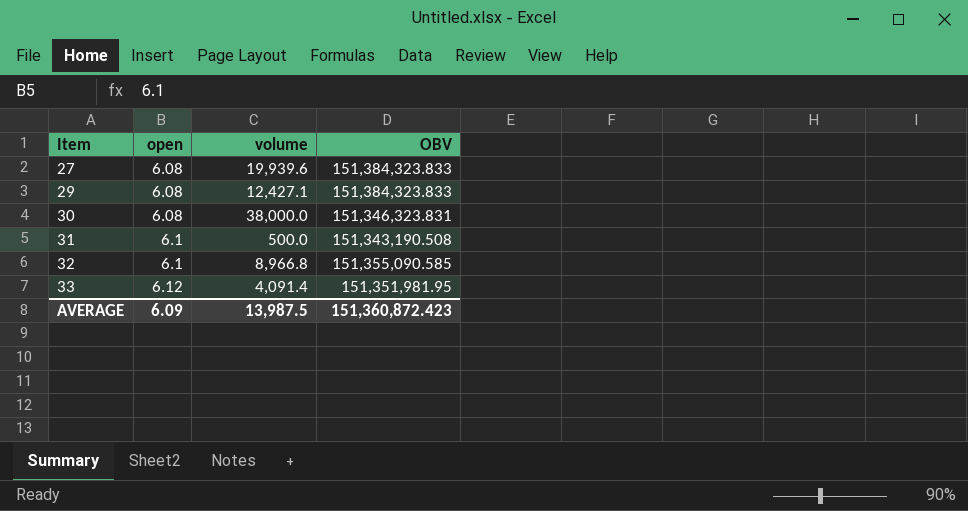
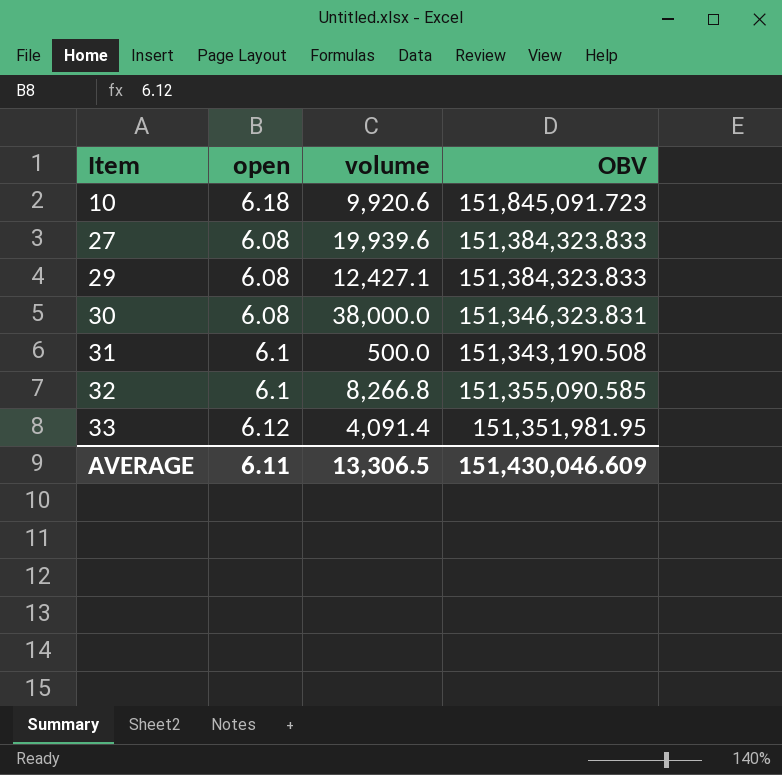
row 10: none -> 6.18 | 9,920.6 | 151,845,091.723
32 | volume: 8,966.8 -> 8,266.8
AVERAGE | open: 6.09 -> 6.11
AVERAGE | volume: 13,987.5 -> 13,306.5
AVERAGE | OBV: 151,360,872.423 -> 151,430,046.609

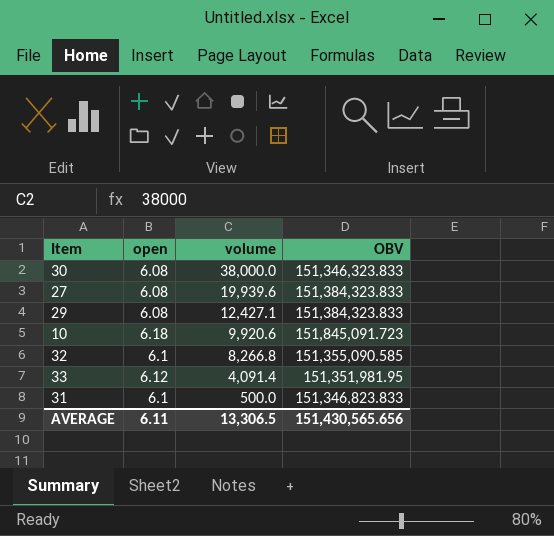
row order: Item ascending -> volume descending
30 | OBV: 151,346,323.831 -> 151,346,323.833
31 | OBV: 151,343,190.508 -> 151,346,823.833
AVERAGE | OBV: 151,430,046.609 -> 151,430,565.656

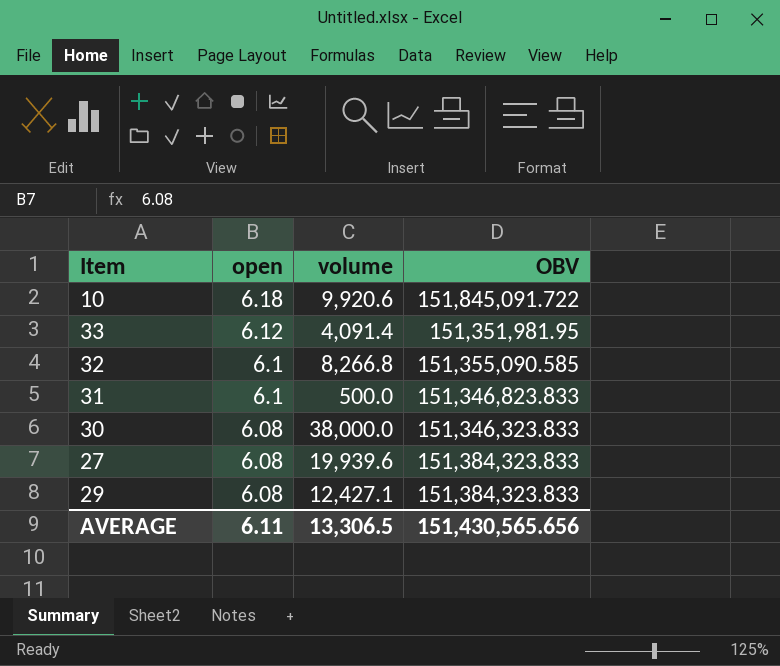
row order: volume descending -> open descending
10 | OBV: 151,845,091.723 -> 151,845,091.722

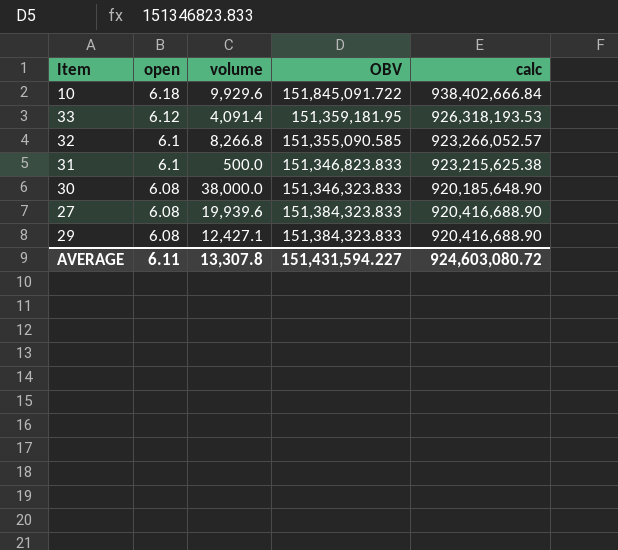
column calc | formula: none -> [open] * [OBV]
10 | volume: 9,920.6 -> 9,929.6
33 | OBV: 151,351,981.95 -> 151,359,181.95
AVERAGE | volume: 13,306.5 -> 13,307.8
AVERAGE | OBV: 151,430,565.656 -> 151,431,594.227

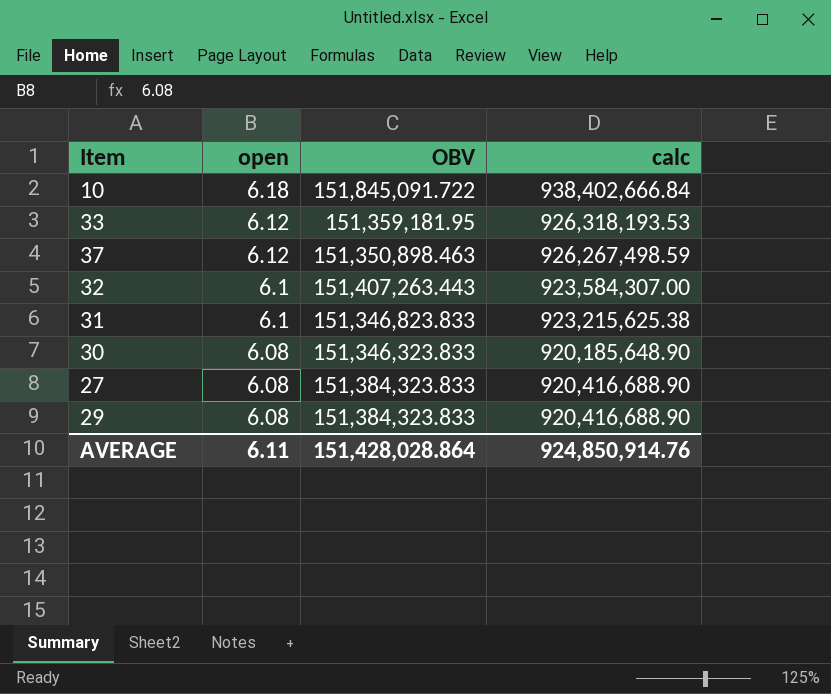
column volume | position: 3 -> none
row 37: none -> 6.12 | 151,350,898.463 | 926,267,498.59
32 | OBV: 151,355,090.585 -> 151,407,263.443
32 | calc: 923,266,052.57 -> 923,584,307.00
AVERAGE | OBV: 151,431,594.227 -> 151,428,028.864
AVERAGE | calc: 924,603,080.72 -> 924,850,914.76

